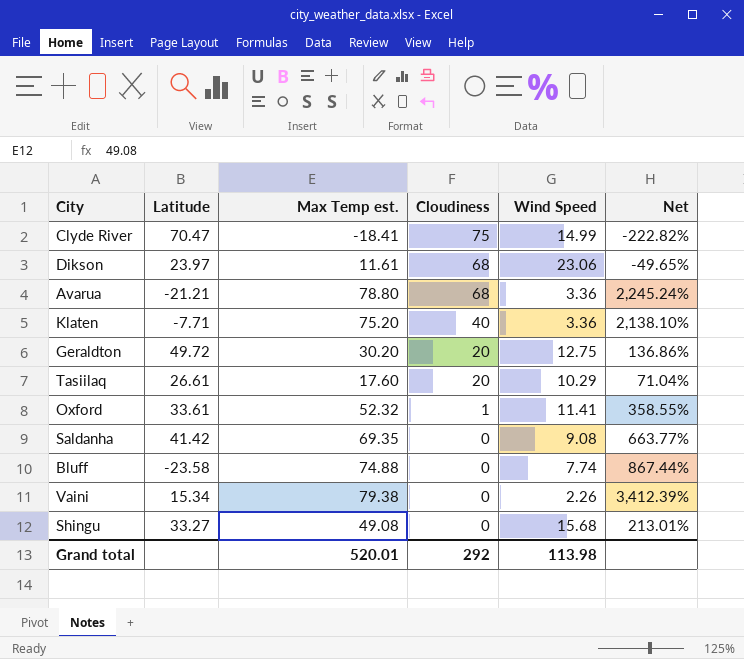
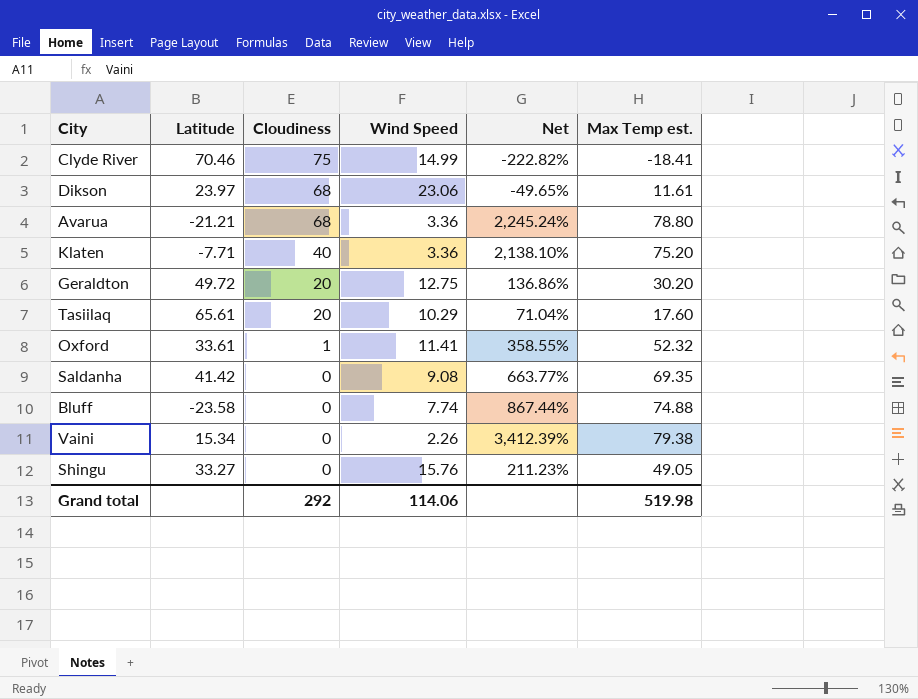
column Max Temp est. | position: 3 -> 6
Clyde River | Latitude: 70.47 -> 70.46
Tasiilaq | Latitude: 26.61 -> 65.61
Shingu | Wind Speed: 15.68 -> 15.76
Shingu | Net: 213.01% -> 211.23%
Shingu | Max Temp est.: 49.08 -> 49.05
Grand total | Wind Speed: 113.98 -> 114.06
Grand total | Max Temp est.: 520.01 -> 519.98

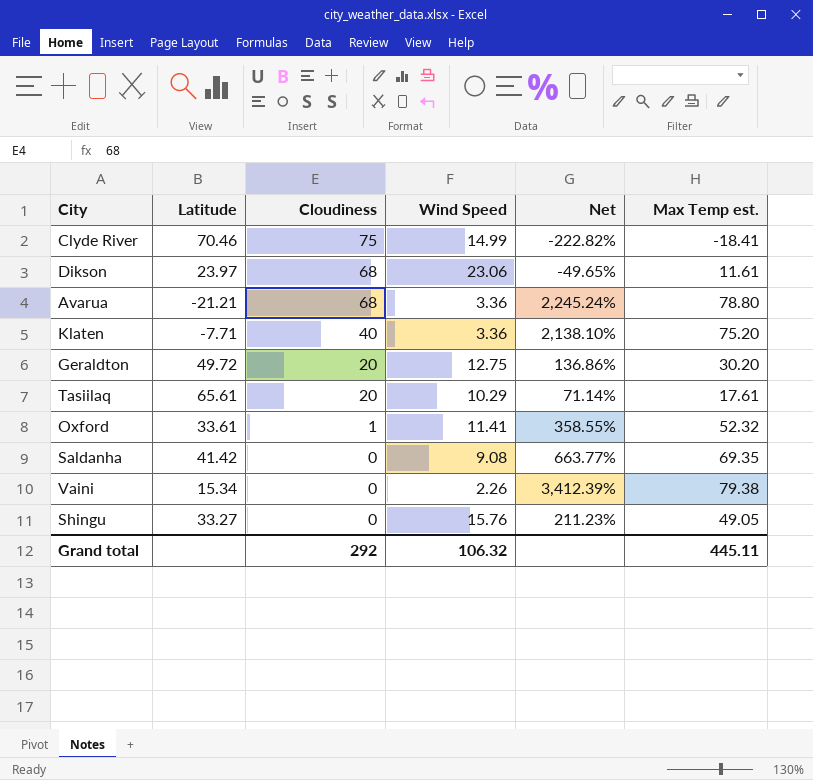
row Bluff: -23.58 | 0 | 7.74 | 867.44% | 74.88 -> none
Tasiilaq | Net: 71.04% -> 71.14%
Tasiilaq | Max Temp est.: 17.60 -> 17.61
Grand total | Wind Speed: 114.06 -> 106.32
Grand total | Max Temp est.: 519.98 -> 445.11

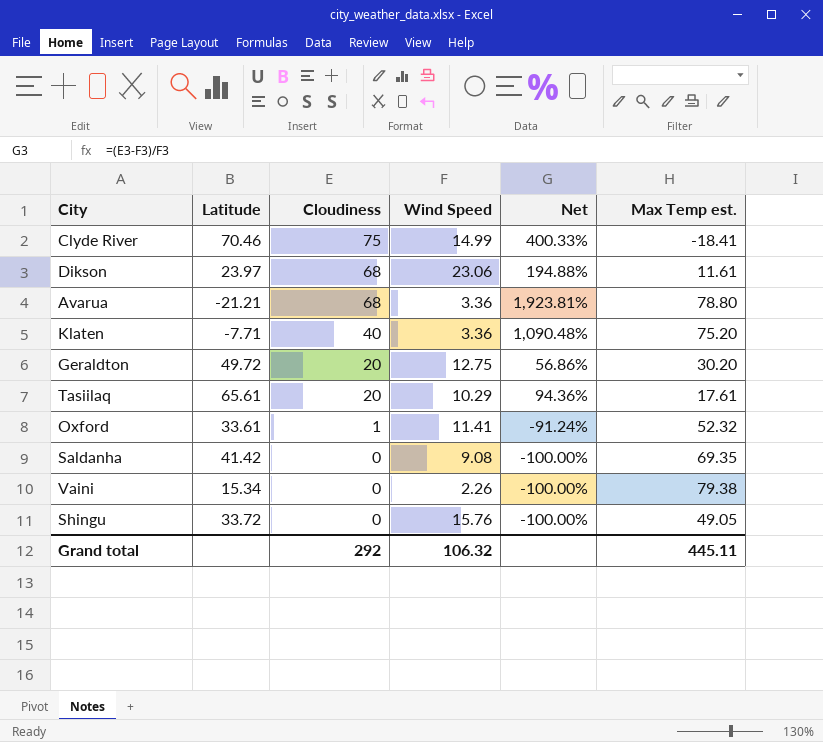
column Net | formula: ([Max Temp est.] - [Wind Speed]) / [Wind Speed] -> ([Cloudiness] - [Wind Speed]) / [Wind Speed]
Shingu | Latitude: 33.27 -> 33.72

